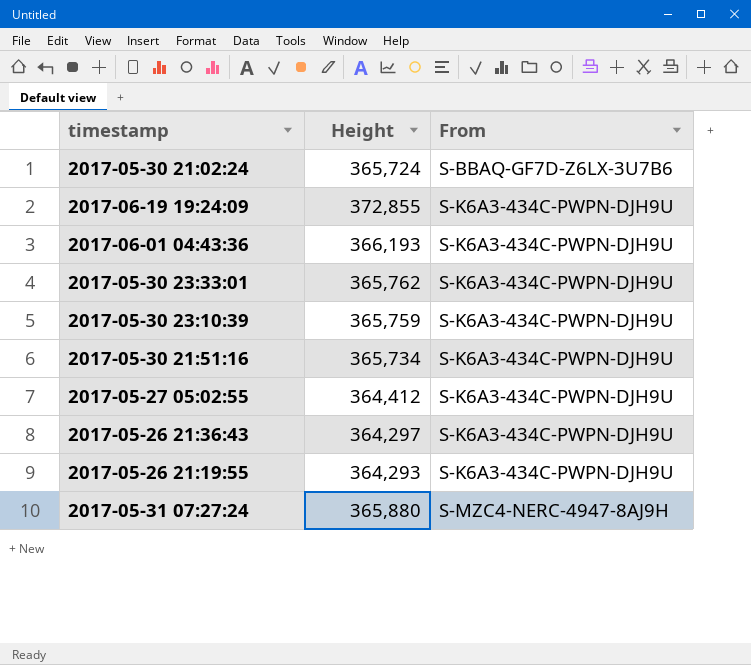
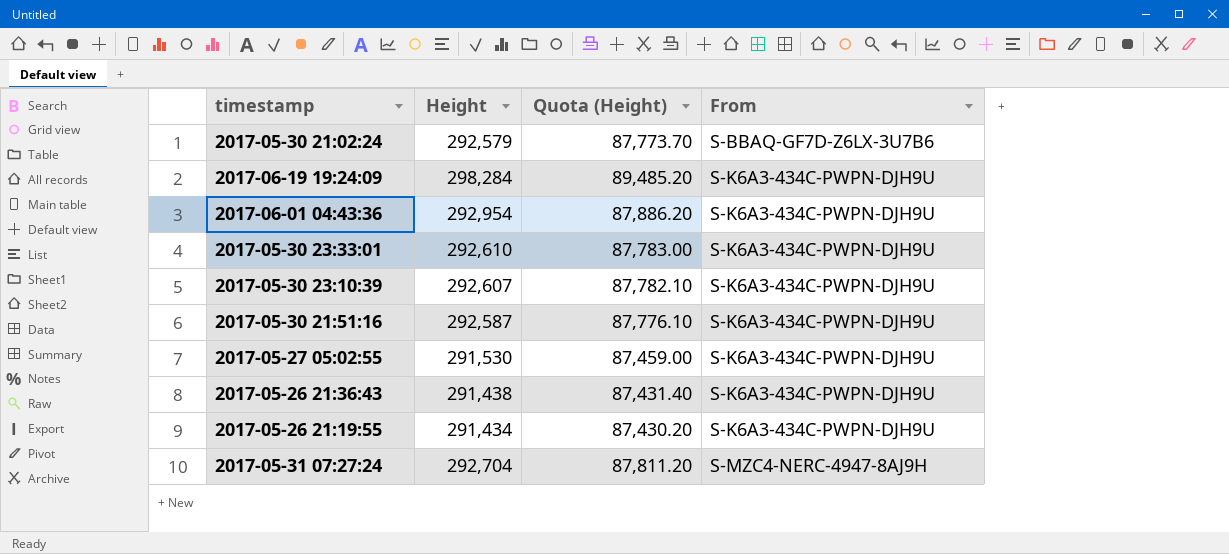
column Quota (Height) | formula: none -> [Height] * 0.3
2017-05-30 21:02:24 | Height: 365,724 -> 292,579
2017-06-19 19:24:09 | Height: 372,855 -> 298,284
2017-06-01 04:43:36 | Height: 366,193 -> 292,954
2017-05-30 23:33:01 | Height: 365,762 -> 292,610
2017-05-30 23:10:39 | Height: 365,759 -> 292,607
2017-05-30 21:51:16 | Height: 365,734 -> 292,587
2017-05-27 05:02:55 | Height: 364,412 -> 291,530
2017-05-26 21:36:43 | Height: 364,297 -> 291,438
2017-05-26 21:19:55 | Height: 364,293 -> 291,434
2017-05-31 07:27:24 | Height: 365,880 -> 292,704

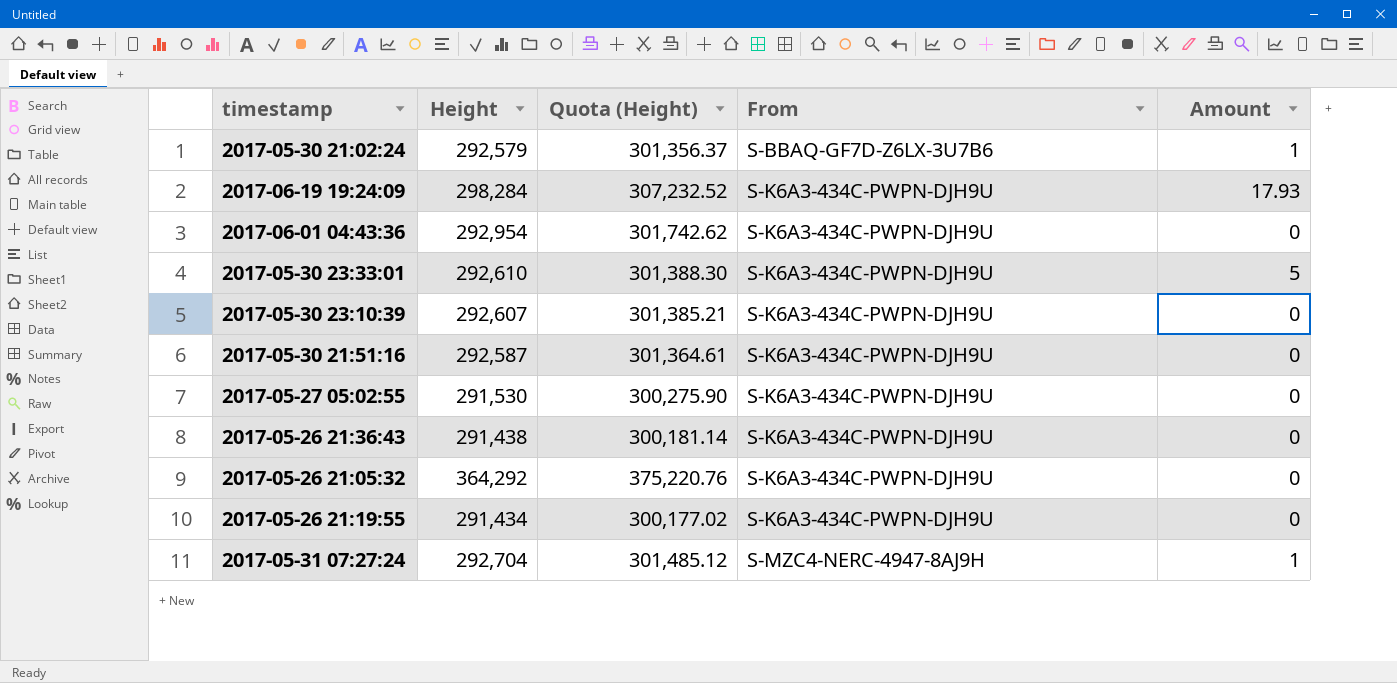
column Quota (Height) | formula: [Height] * 0.3 -> [Height] * 1.03
column Amount | position: none -> 5
row 2017-05-26 21:05:32: none -> 364,292 | 375,220.76 | S-K6A3-434C-PWPN-DJH9U | 0

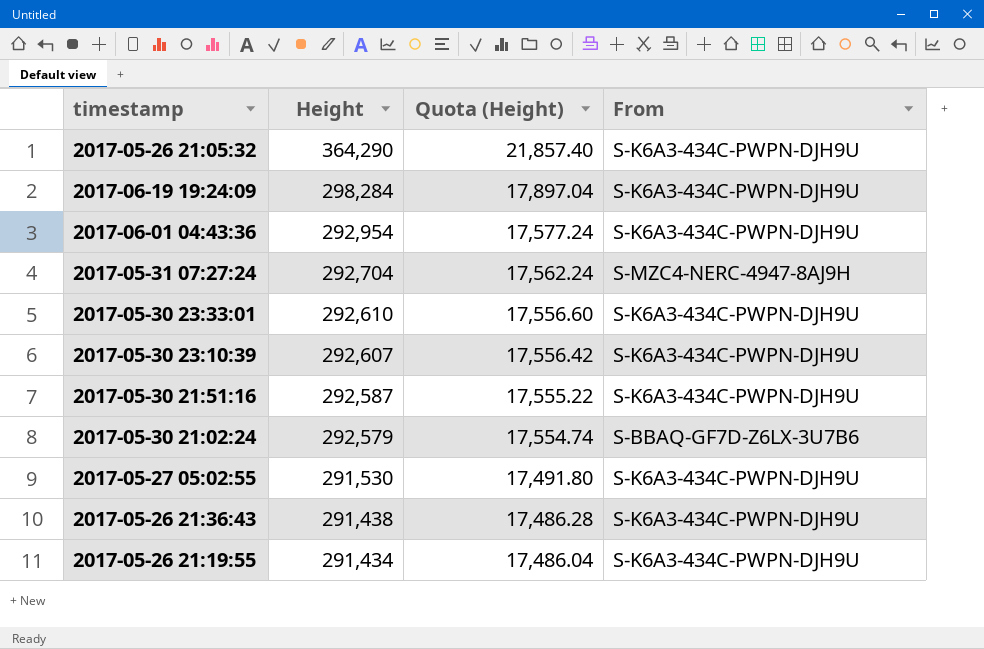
row order: From ascending -> Height descending
column Amount | position: 5 -> none
column Quota (Height) | formula: [Height] * 1.03 -> [Height] * 0.06
2017-05-26 21:05:32 | Height: 364,292 -> 364,290

